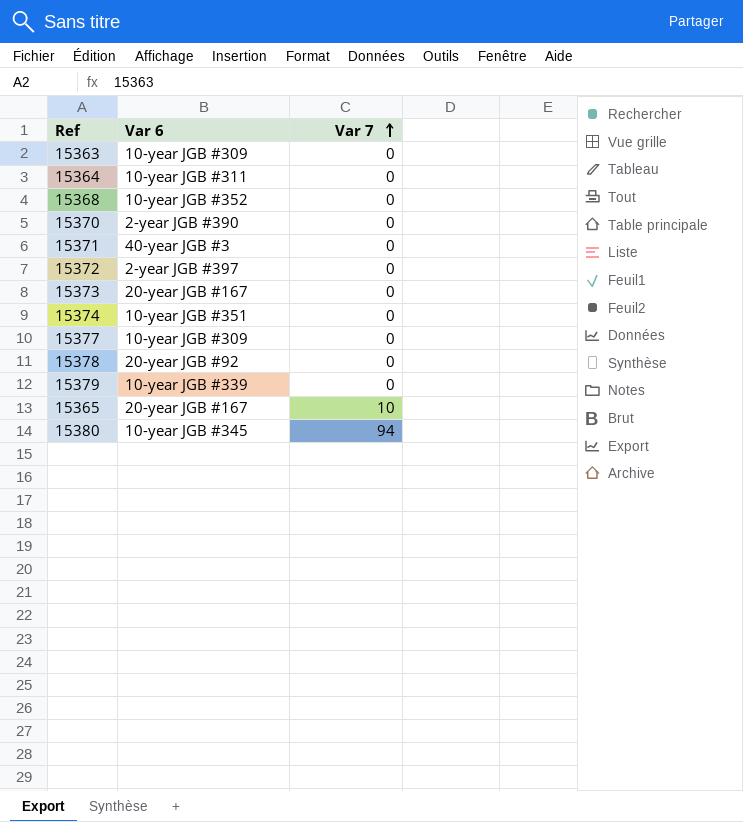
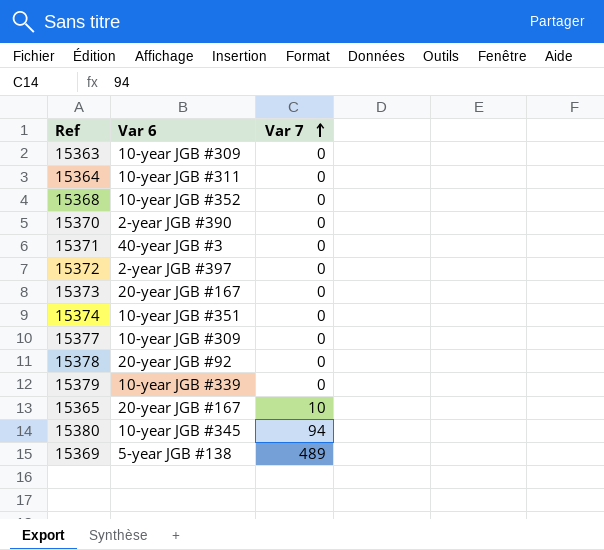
row 15369: none -> 5-year JGB #138 | 489

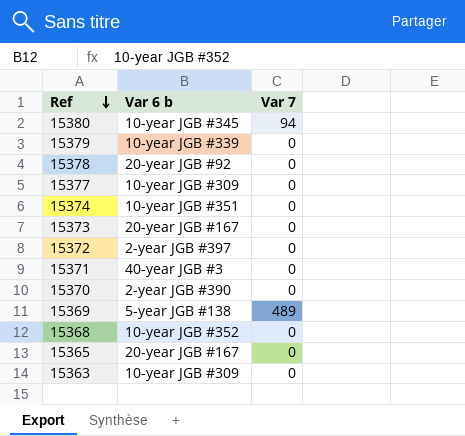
row order: Var 7 ascending -> Ref descending
column name: Var 6 -> Var 6 b
row 15364: 10-year JGB #311 | 0 -> none
15365 | Var 7: 10 -> 0

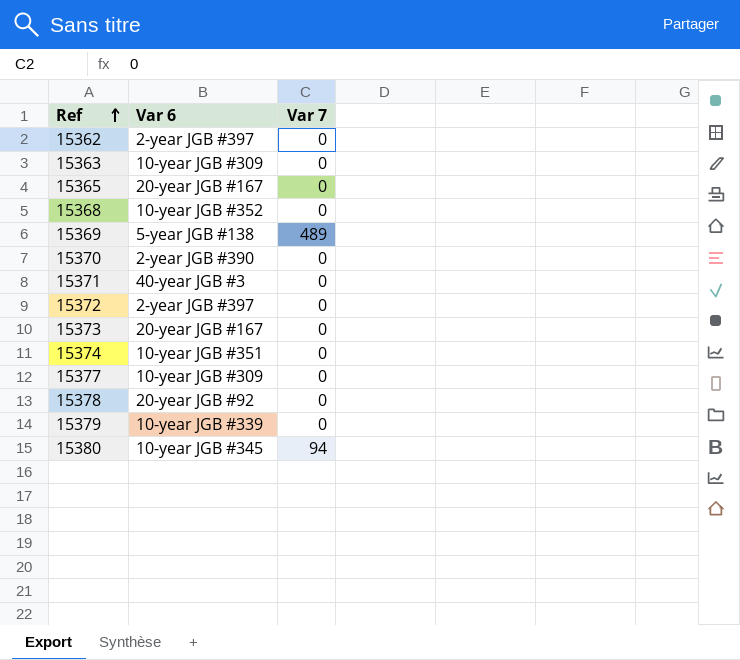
row order: Ref descending -> Ref ascending
column name: Var 6 b -> Var 6
row 15362: none -> 2-year JGB #397 | 0

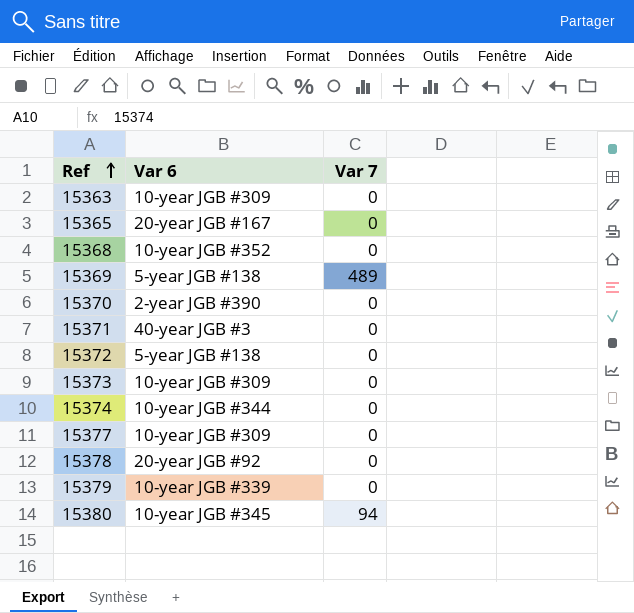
row 15362: 2-year JGB #397 | 0 -> none
15372 | Var 6: 2-year JGB #397 -> 5-year JGB #138
15373 | Var 6: 20-year JGB #167 -> 10-year JGB #309
15374 | Var 6: 10-year JGB #351 -> 10-year JGB #344

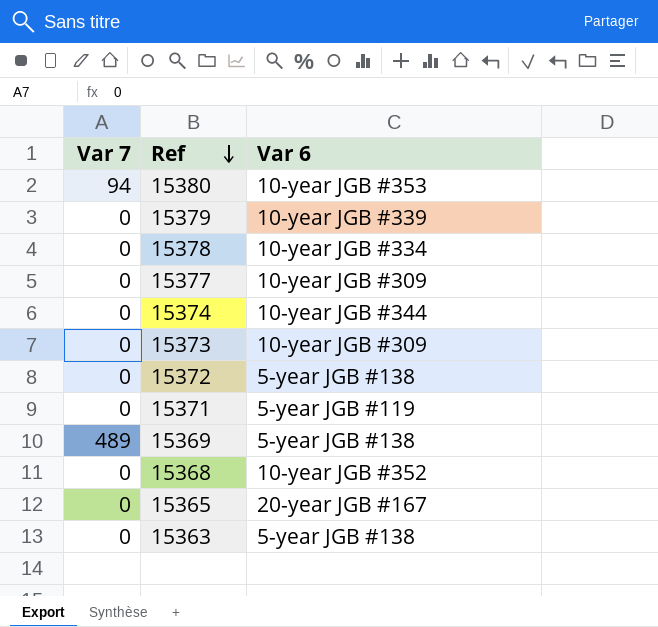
row order: Ref ascending -> Ref descending
column Var 7 | position: 3 -> 1
row 15370: 2-year JGB #390 | 0 -> none
15380 | Var 6: 10-year JGB #345 -> 10-year JGB #353
15378 | Var 6: 20-year JGB #92 -> 10-year JGB #334
15371 | Var 6: 40-year JGB #3 -> 5-year JGB #119
15363 | Var 6: 10-year JGB #309 -> 5-year JGB #138

